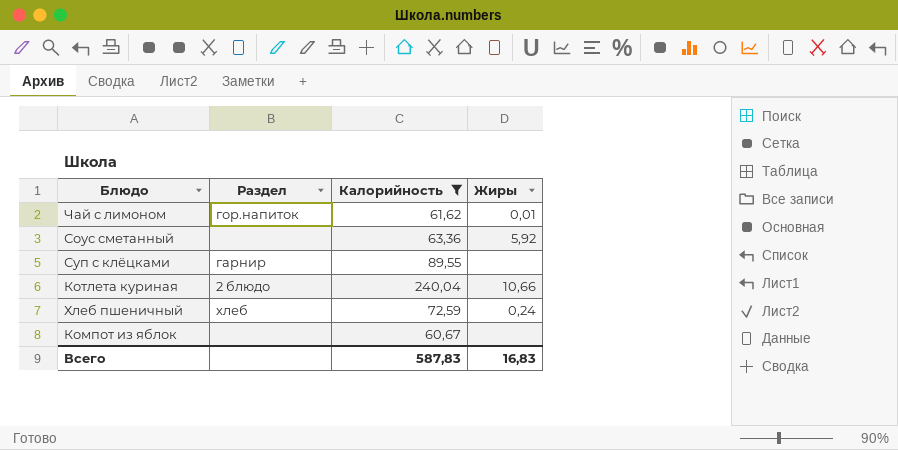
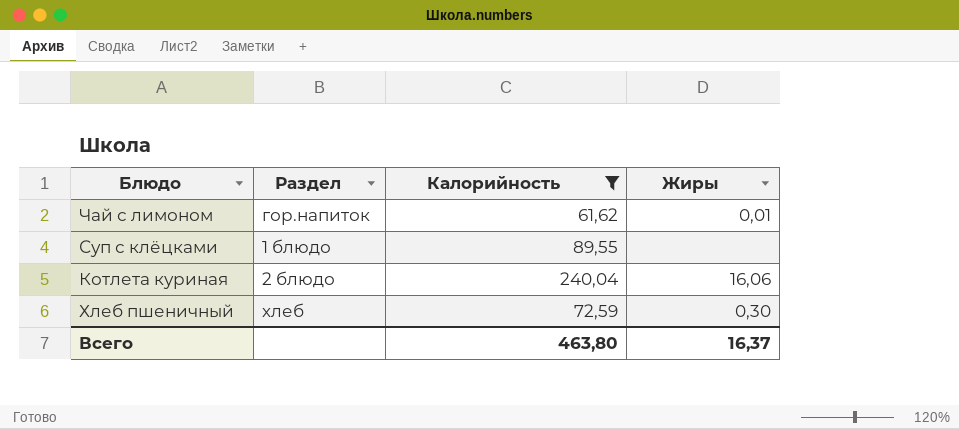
row Соус сметанный: none | 63,36 | 5,92 -> none
row Компот из яблок: none | 60,67 | none -> none
Суп с клёцками | Раздел: гарнир -> 1 блюдо
Котлета куриная | Жиры: 10,66 -> 16,06
Хлеб пшеничный | Жиры: 0,24 -> 0,30
Всего | Калорийность: 587,83 -> 463,80
Всего | Жиры: 16,83 -> 16,37

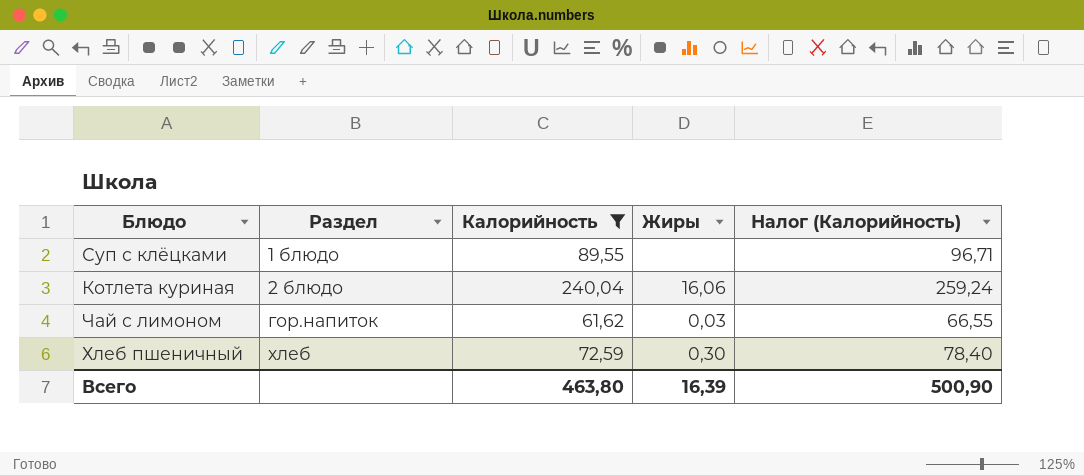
row order: none -> Раздел ascending
column Налог (Калорийность) | formula: none -> [Калорийность] * 1,08
Чай с лимоном | Жиры: 0,01 -> 0,03
Всего | Жиры: 16,37 -> 16,39

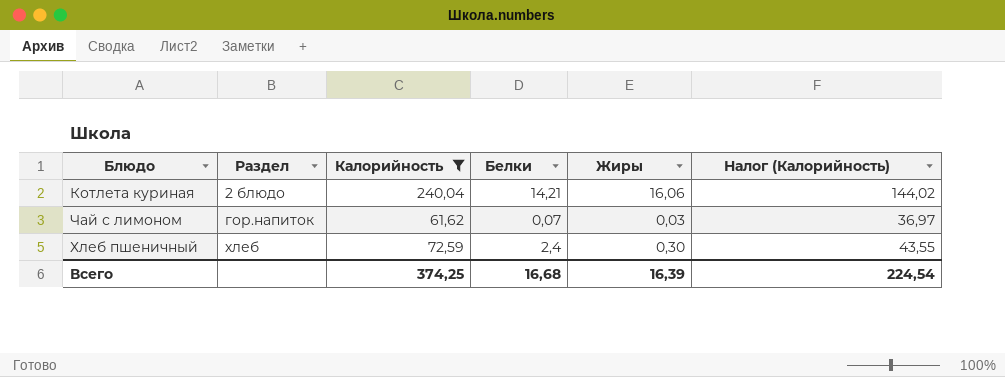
column Белки | position: none -> 4
column Налог (Калорийность) | formula: [Калорийность] * 1,08 -> [Калорийность] * 0,6
row Суп с клёцками: 1 блюдо | 89,55 | none | 96,71 -> none
Всего | Калорийность: 463,80 -> 374,25
Всего | Налог (Калорийность): 500,90 -> 224,54

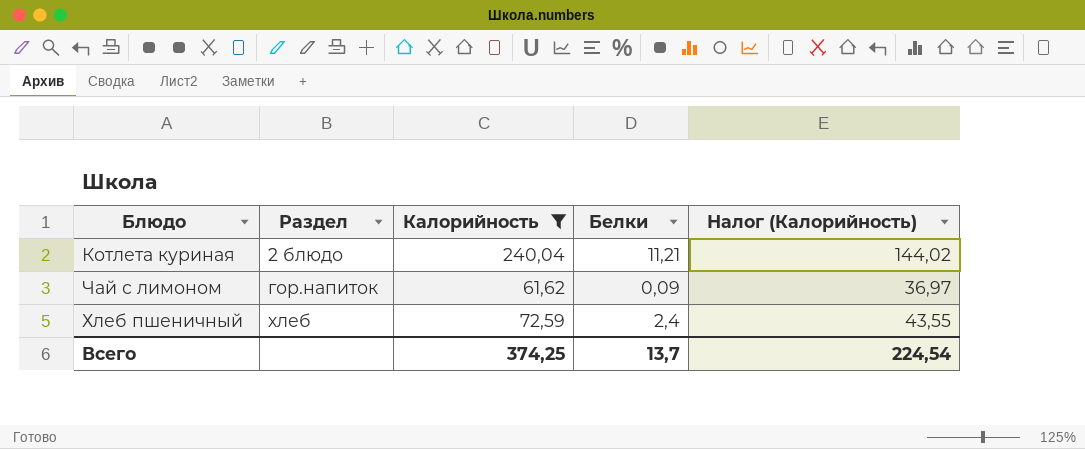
column Жиры | position: 5 -> none
Котлета куриная | Белки: 14,21 -> 11,21
Чай с лимоном | Белки: 0,07 -> 0,09
Всего | Белки: 16,68 -> 13,7

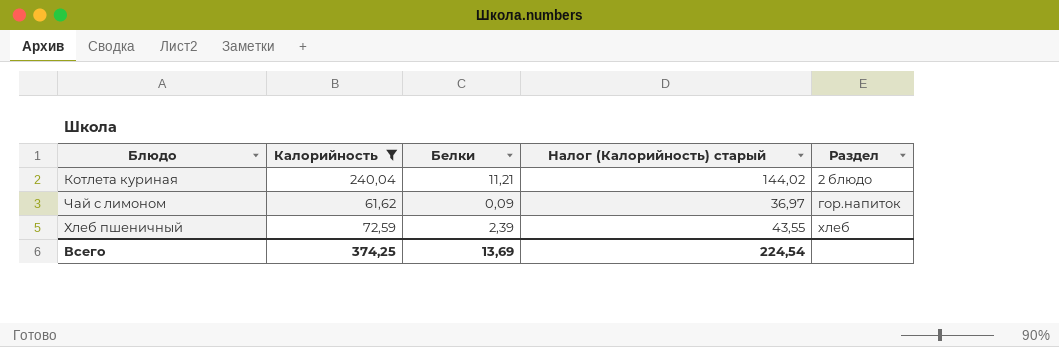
column name: Налог (Калорийность) -> Налог (Калорийность) старый
column Раздел | position: 2 -> 5
Хлеб пшеничный | Белки: 2,4 -> 2,39
Всего | Белки: 13,7 -> 13,69

